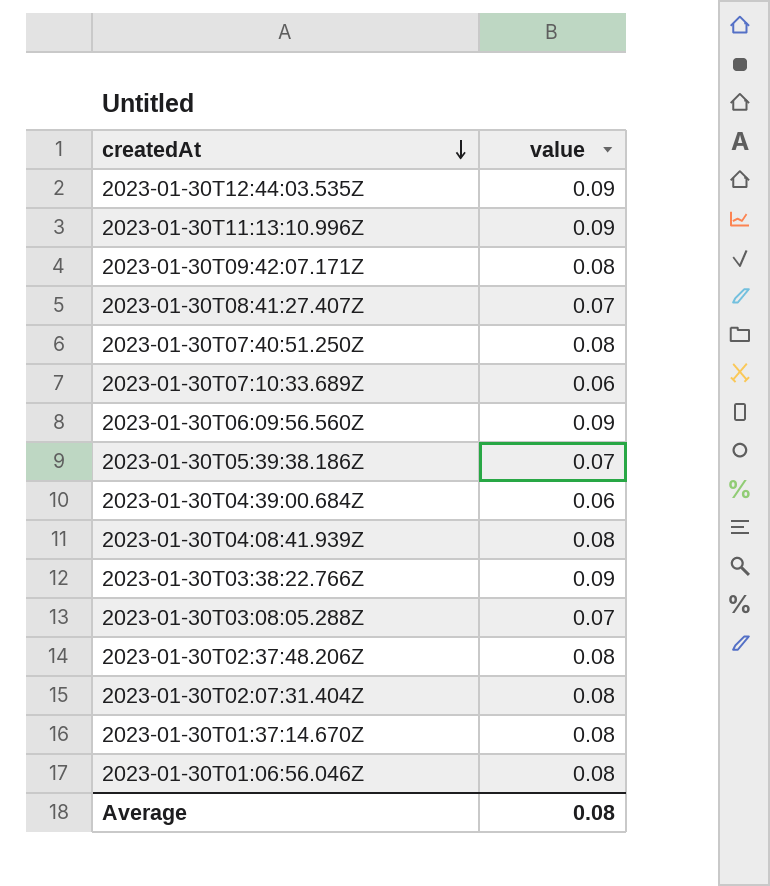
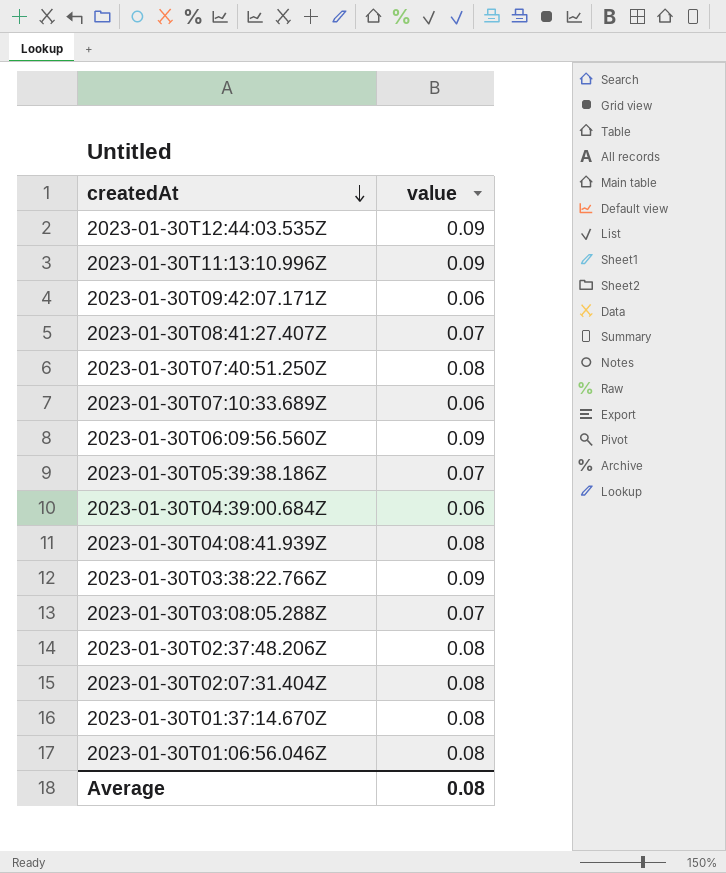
2023-01-30T09:42:07.171Z | value: 0.08 -> 0.06

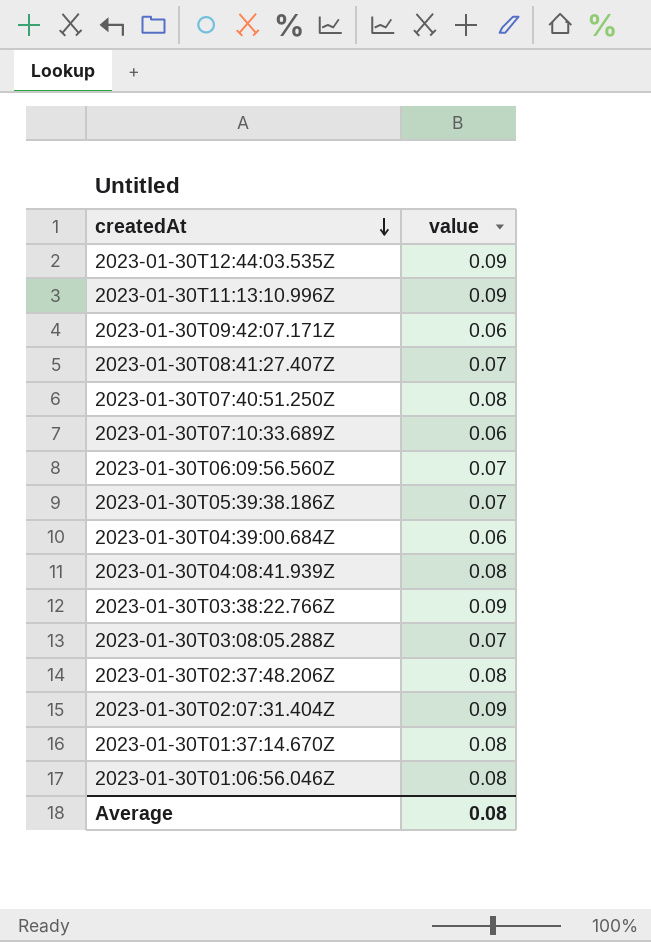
2023-01-30T06:09:56.560Z | value: 0.09 -> 0.07
2023-01-30T02:07:31.404Z | value: 0.08 -> 0.09

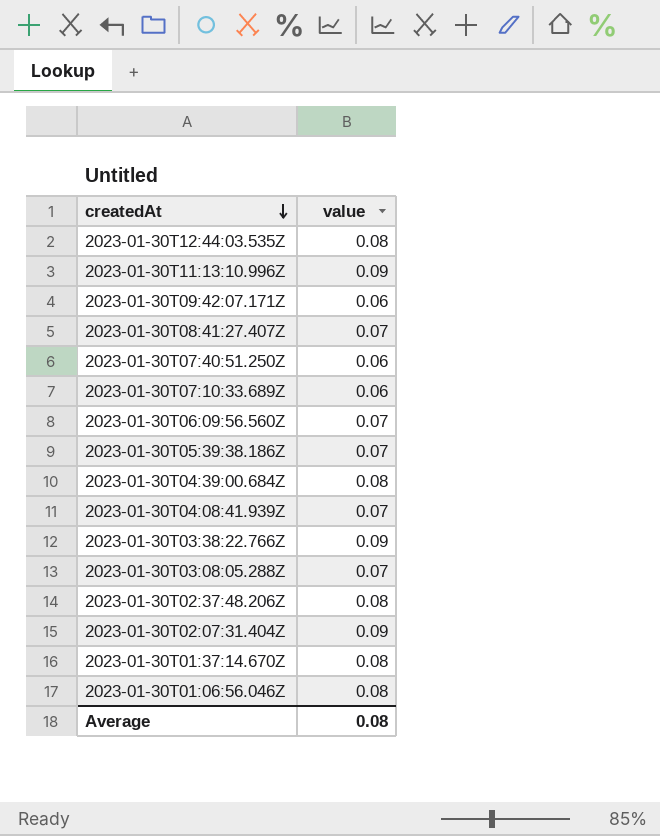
2023-01-30T12:44:03.535Z | value: 0.09 -> 0.08
2023-01-30T07:40:51.250Z | value: 0.08 -> 0.06
2023-01-30T04:39:00.684Z | value: 0.06 -> 0.08
2023-01-30T04:08:41.939Z | value: 0.08 -> 0.07

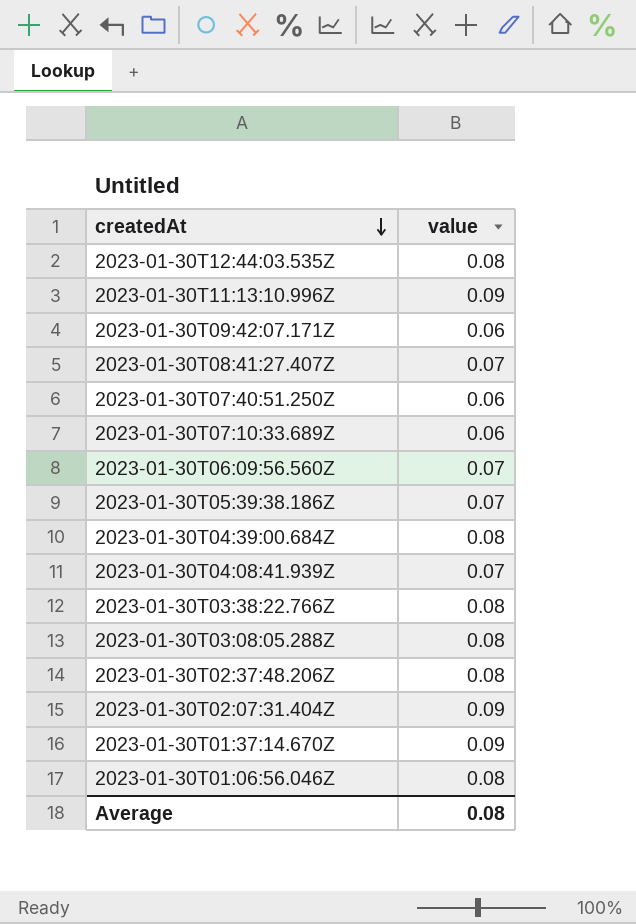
2023-01-30T03:38:22.766Z | value: 0.09 -> 0.08
2023-01-30T03:08:05.288Z | value: 0.07 -> 0.08
2023-01-30T01:37:14.670Z | value: 0.08 -> 0.09

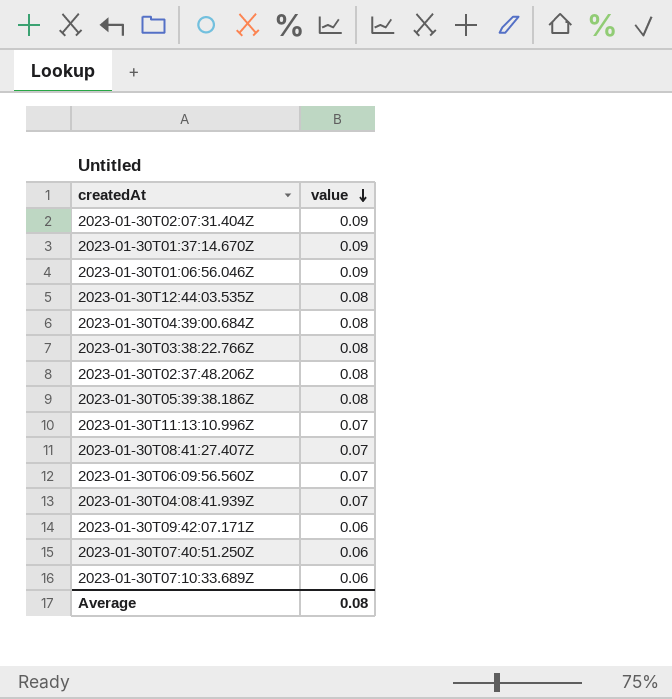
row order: createdAt descending -> value descending
row 2023-01-30T03:08:05.288Z: 0.08 -> none
2023-01-30T01:06:56.046Z | value: 0.08 -> 0.09
2023-01-30T05:39:38.186Z | value: 0.07 -> 0.08
2023-01-30T11:13:10.996Z | value: 0.09 -> 0.07

